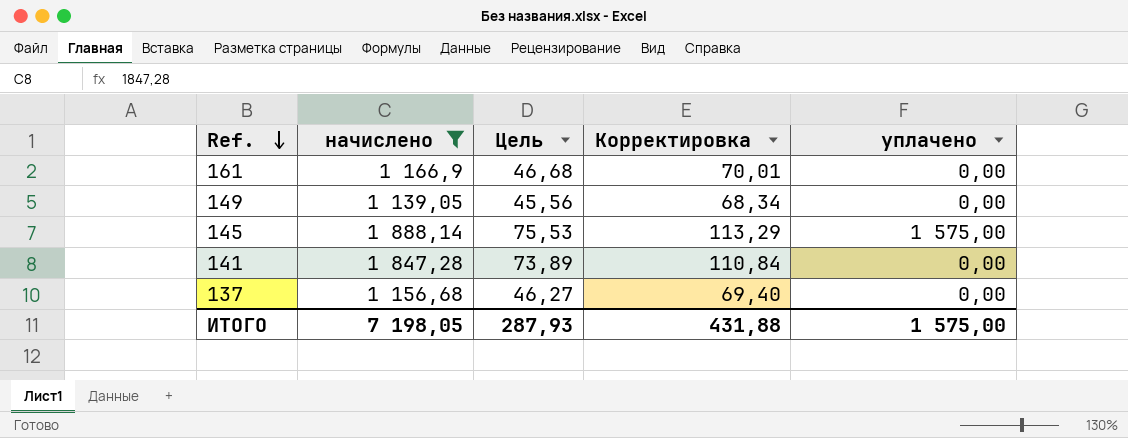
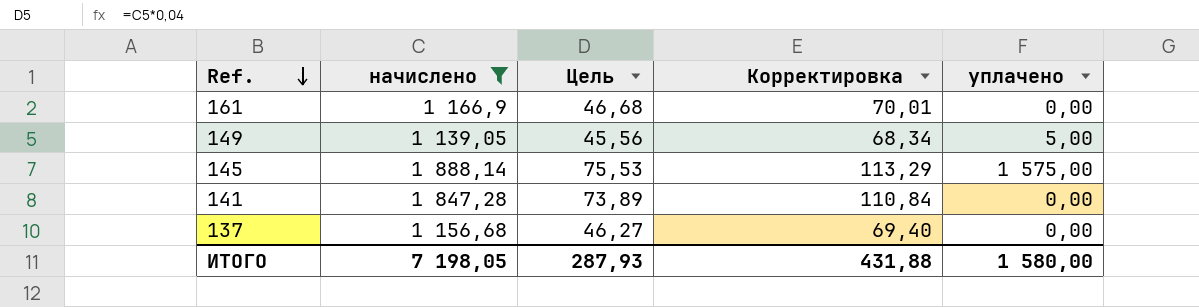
149 | уплачено: 0,00 -> 5,00
ИТОГО | уплачено: 1 575,00 -> 1 580,00

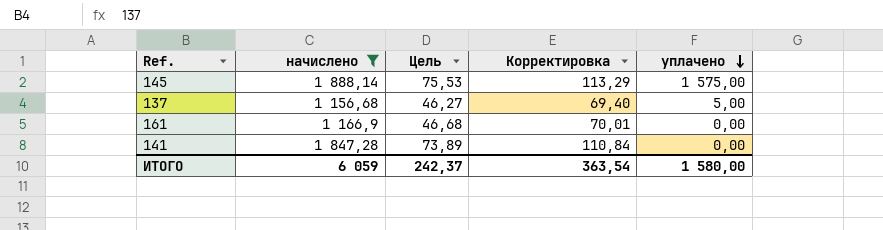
row order: Ref. descending -> уплачено descending
row 149: 1 139,05 | 45,56 | 68,34 | 5,00 -> none
137 | уплачено: 0,00 -> 5,00
ИТОГО | начислено: 7 198,05 -> 6 059
ИТОГО | Цель: 287,93 -> 242,37
ИТОГО | Корректировка: 431,88 -> 363,54

